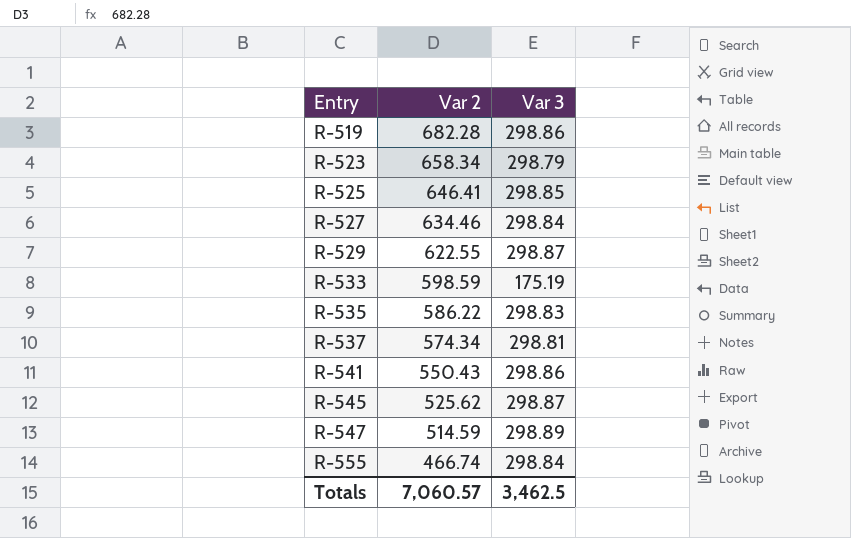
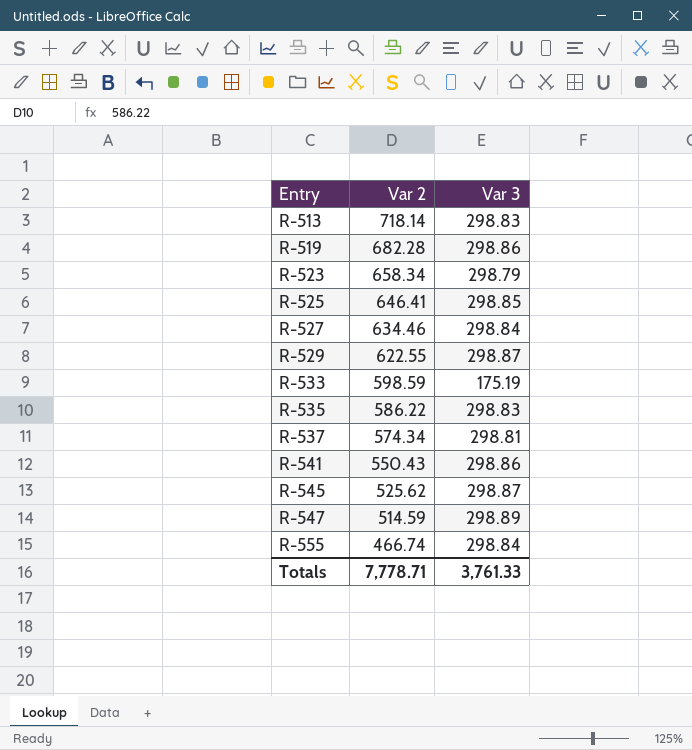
row R-513: none -> 718.14 | 298.83
Totals | Var 2: 7,060.57 -> 7,778.71
Totals | Var 3: 3,462.5 -> 3,761.33

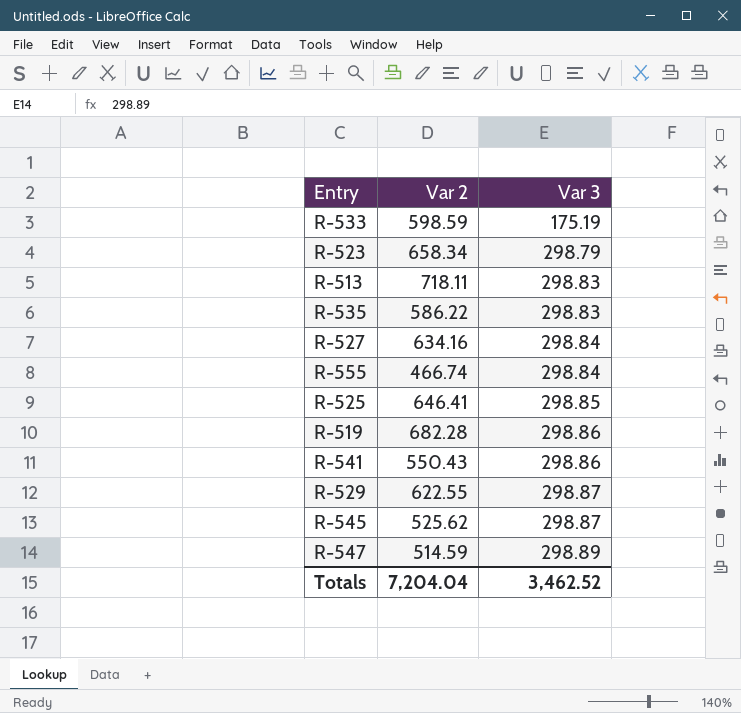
row order: Entry ascending -> Var 3 ascending
row R-537: 574.34 | 298.81 -> none
R-513 | Var 2: 718.14 -> 718.11
R-527 | Var 2: 634.46 -> 634.16
Totals | Var 2: 7,778.71 -> 7,204.04
Totals | Var 3: 3,761.33 -> 3,462.52

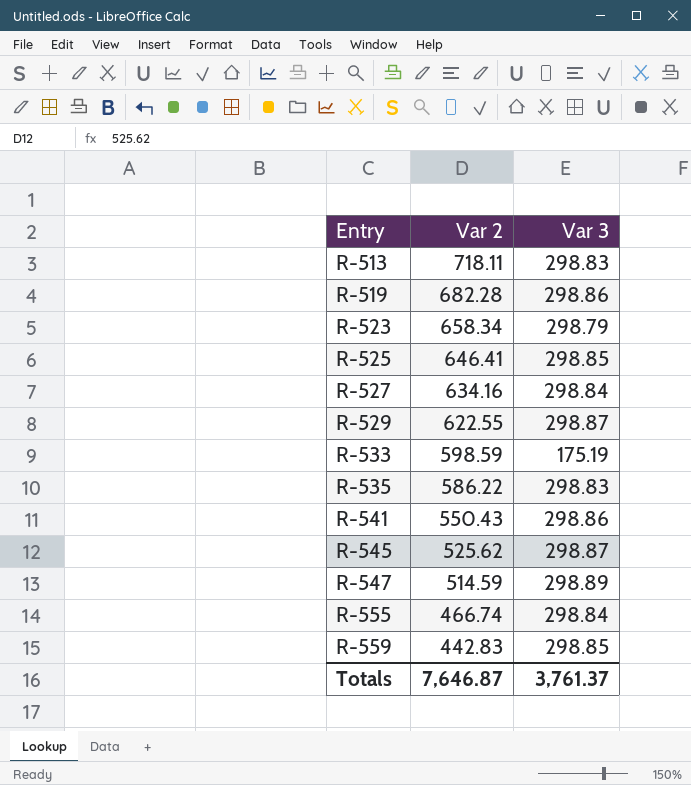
row order: Var 3 ascending -> Entry ascending
row R-559: none -> 442.83 | 298.85
Totals | Var 2: 7,204.04 -> 7,646.87
Totals | Var 3: 3,462.52 -> 3,761.37

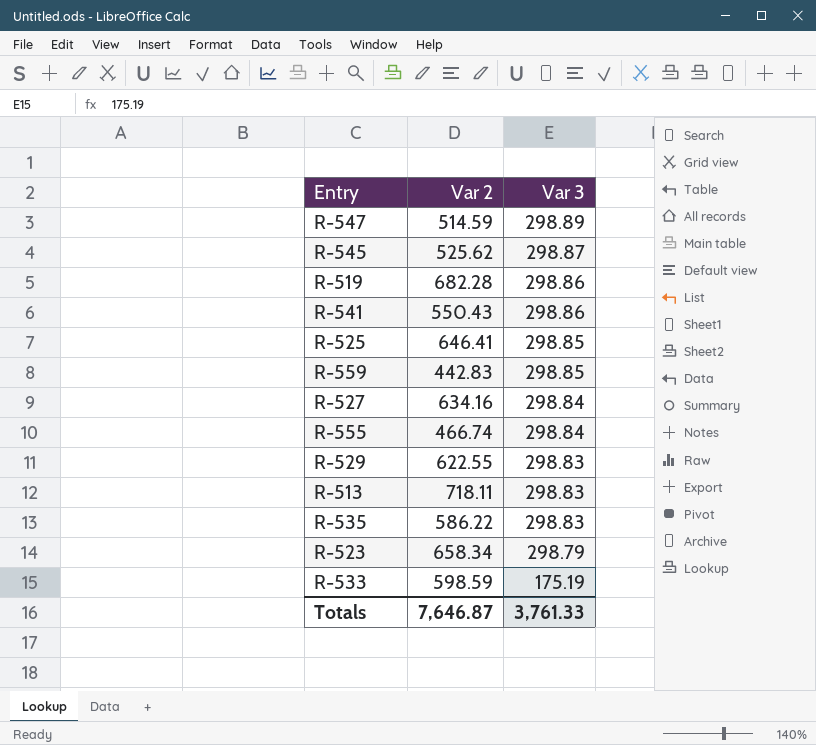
row order: Entry ascending -> Var 3 descending
R-529 | Var 3: 298.87 -> 298.83
Totals | Var 3: 3,761.37 -> 3,761.33

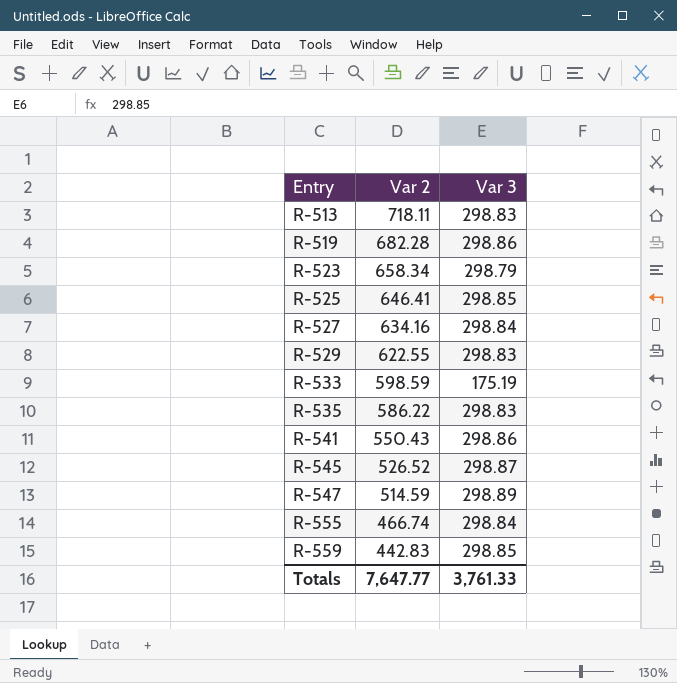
row order: Var 3 descending -> Entry ascending
R-545 | Var 2: 525.62 -> 526.52
Totals | Var 2: 7,646.87 -> 7,647.77

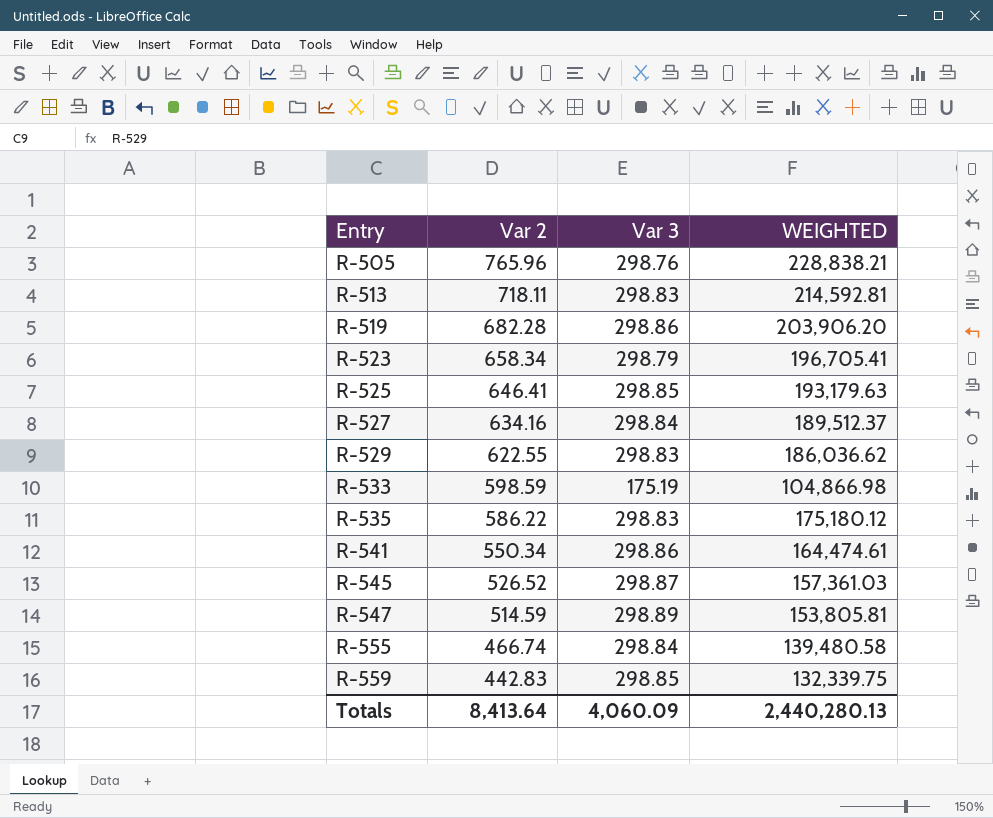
column WEIGHTED | formula: none -> [Var 2] * [Var 3]
row R-505: none -> 765.96 | 298.76 | 228,838.21
R-541 | Var 2: 550.43 -> 550.34
Totals | Var 2: 7,647.77 -> 8,413.64
Totals | Var 3: 3,761.33 -> 4,060.09

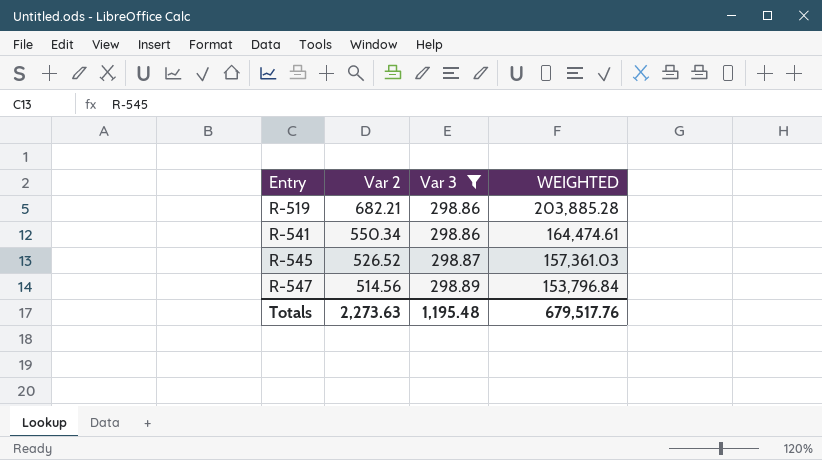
filter: none -> Var 3 >= 298.86
R-519 | Var 2: 682.28 -> 682.21
R-519 | WEIGHTED: 203,906.20 -> 203,885.28
R-547 | Var 2: 514.59 -> 514.56
R-547 | WEIGHTED: 153,805.81 -> 153,796.84
Totals | Var 2: 8,413.64 -> 2,273.63
Totals | Var 3: 4,060.09 -> 1,195.48
Totals | WEIGHTED: 2,440,280.13 -> 679,517.76

